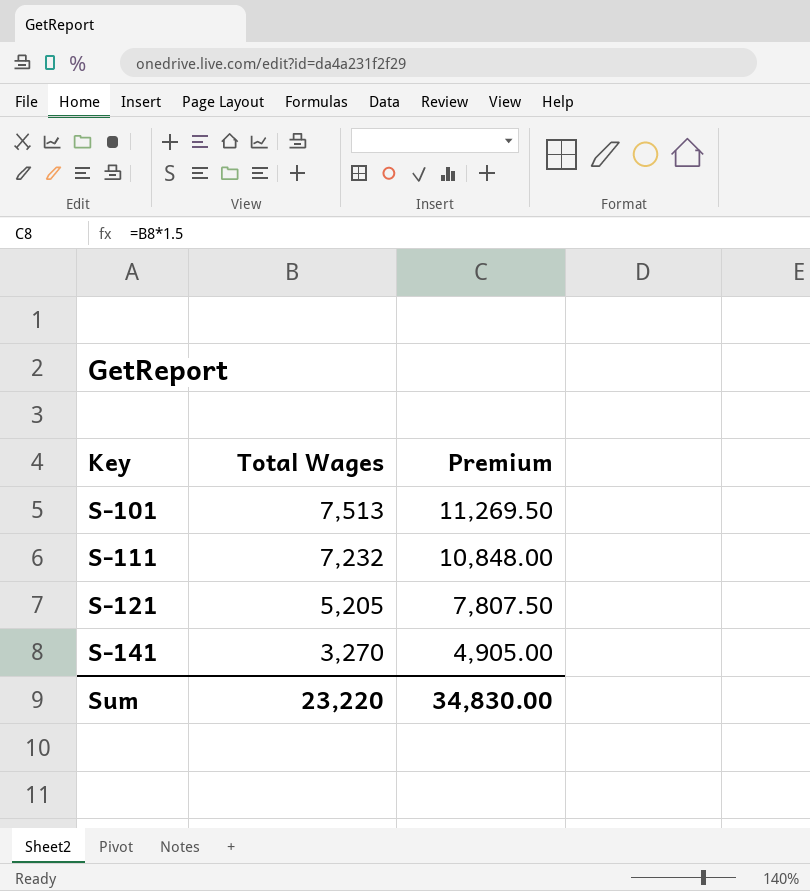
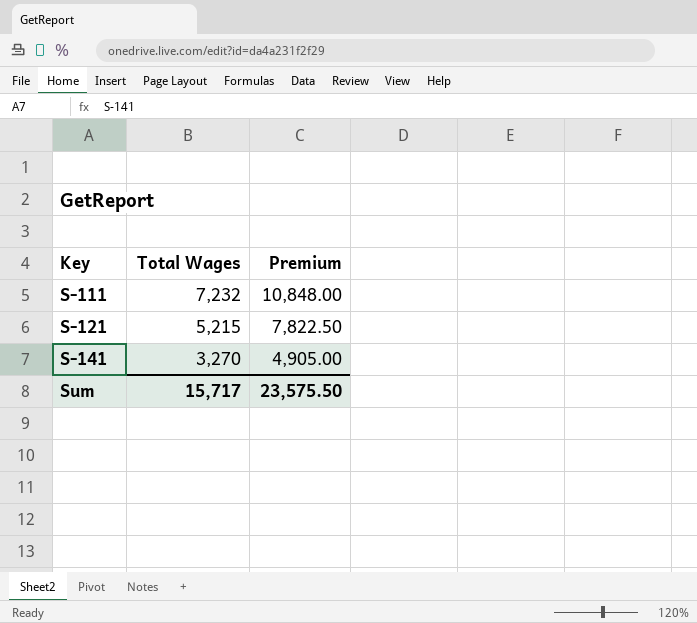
row S-101: 7,513 | 11,269.50 -> none
S-121 | Total Wages: 5,205 -> 5,215
S-121 | Premium: 7,807.50 -> 7,822.50
Sum | Total Wages: 23,220 -> 15,717
Sum | Premium: 34,830.00 -> 23,575.50

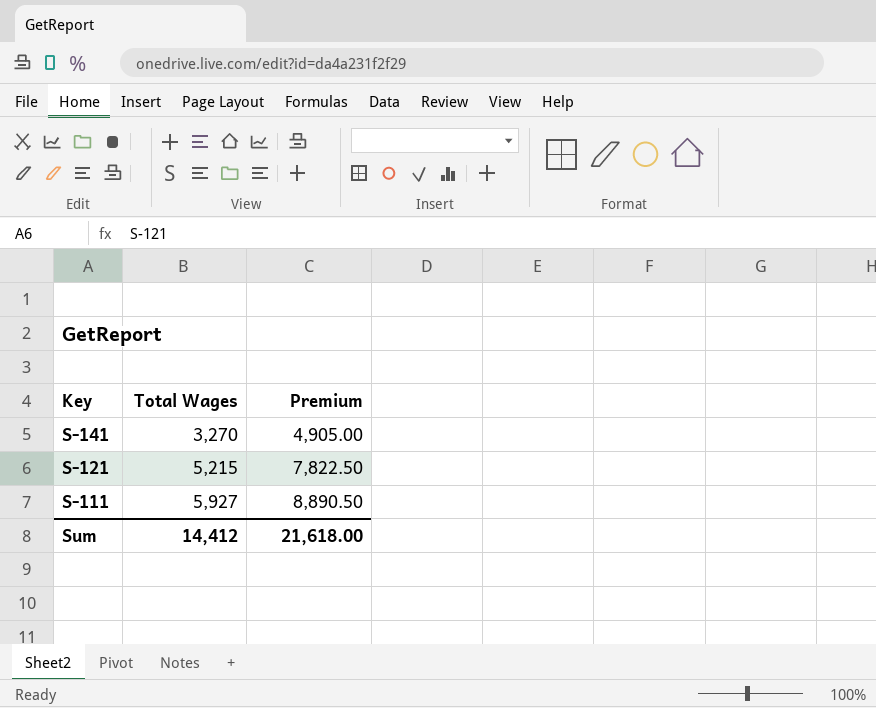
row order: Key ascending -> Key descending
S-111 | Total Wages: 7,232 -> 5,927
S-111 | Premium: 10,848.00 -> 8,890.50
Sum | Total Wages: 15,717 -> 14,412
Sum | Premium: 23,575.50 -> 21,618.00

